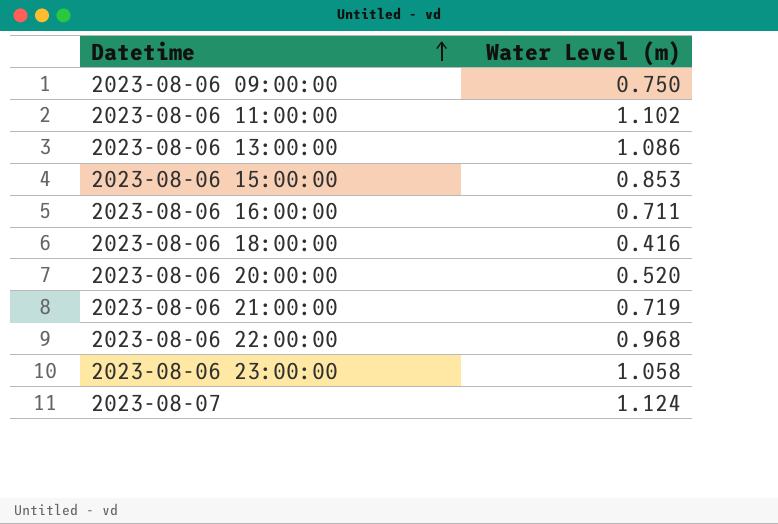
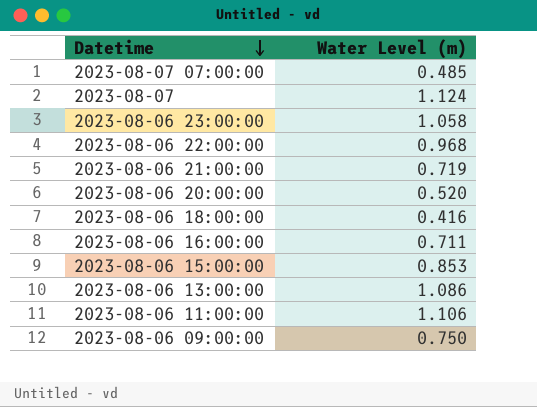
row order: Datetime ascending -> Datetime descending
row 2023-08-07 07:00:00: none -> 0.485
2023-08-06 11:00:00 | Water Level (m): 1.102 -> 1.106

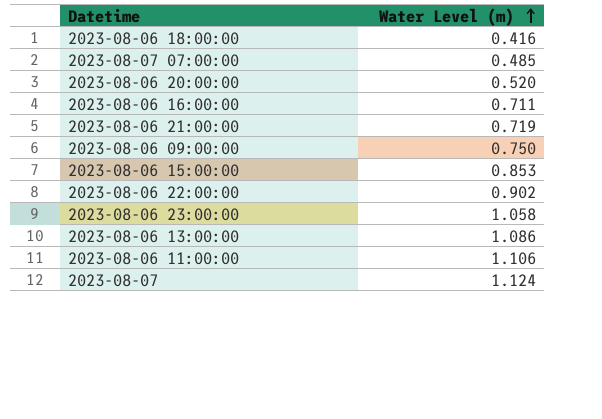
row order: Datetime descending -> Water Level (m) ascending
2023-08-06 22:00:00 | Water Level (m): 0.968 -> 0.902

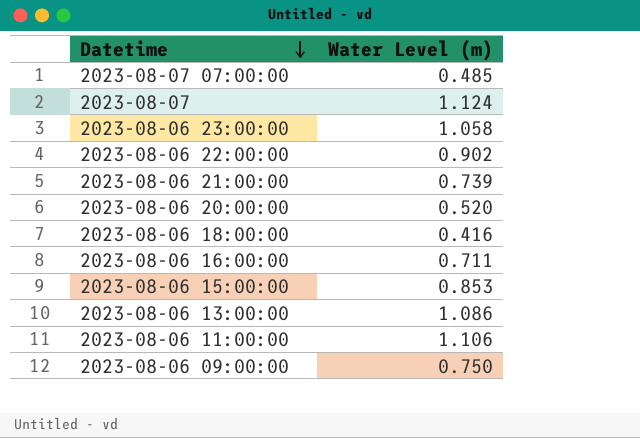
row order: Water Level (m) ascending -> Datetime descending
2023-08-06 21:00:00 | Water Level (m): 0.719 -> 0.739

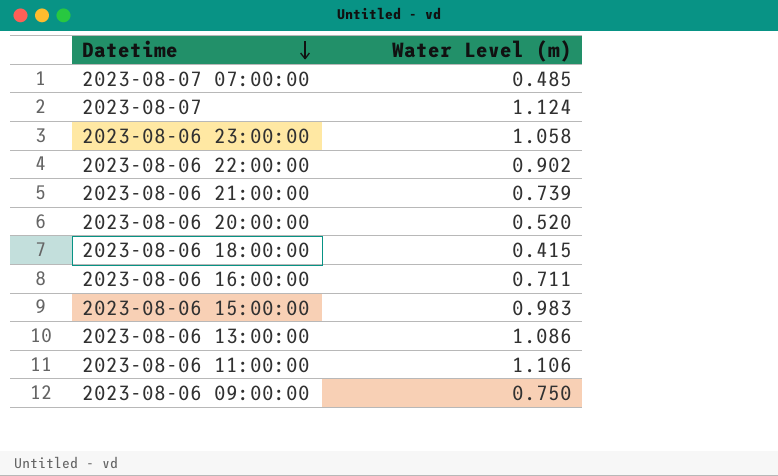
2023-08-06 18:00:00 | Water Level (m): 0.416 -> 0.415
2023-08-06 15:00:00 | Water Level (m): 0.853 -> 0.983

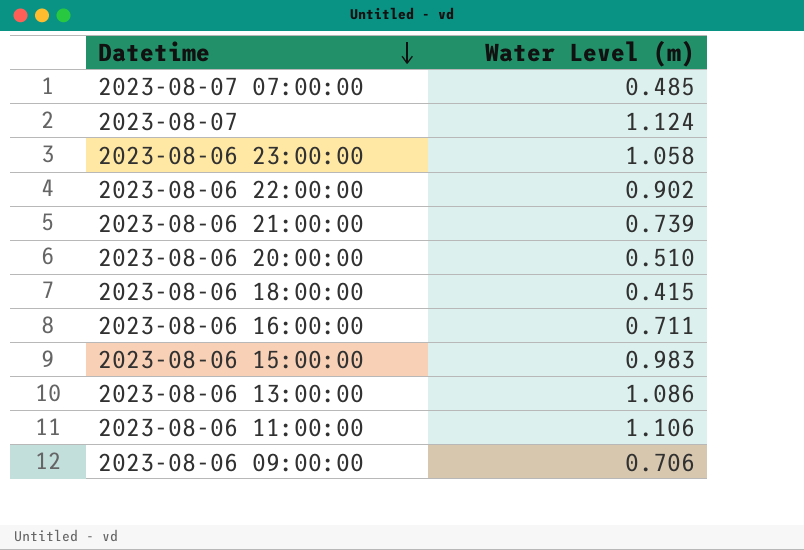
2023-08-06 20:00:00 | Water Level (m): 0.520 -> 0.510
2023-08-06 09:00:00 | Water Level (m): 0.750 -> 0.706

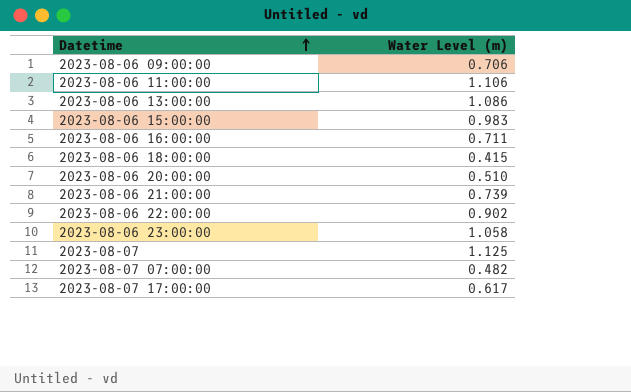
row order: Datetime descending -> Datetime ascending
2023-08-07 | Water Level (m): 1.124 -> 1.125
2023-08-07 07:00:00 | Water Level (m): 0.485 -> 0.482
row 2023-08-07 17:00:00: none -> 0.617

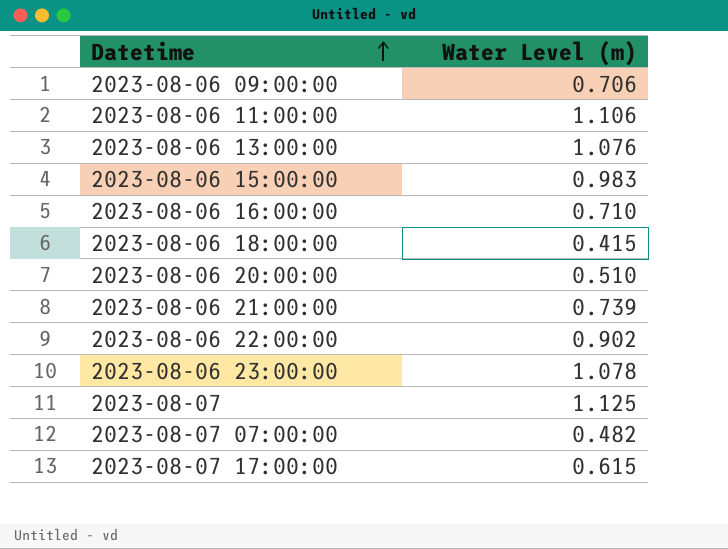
2023-08-06 13:00:00 | Water Level (m): 1.086 -> 1.076
2023-08-06 16:00:00 | Water Level (m): 0.711 -> 0.710
2023-08-06 23:00:00 | Water Level (m): 1.058 -> 1.078
2023-08-07 17:00:00 | Water Level (m): 0.617 -> 0.615

